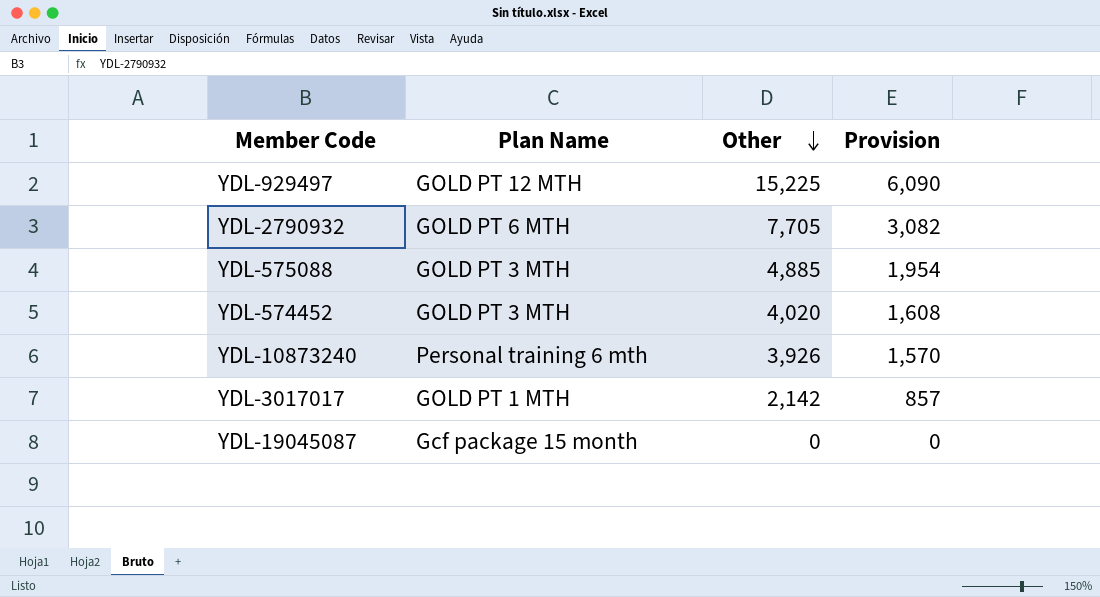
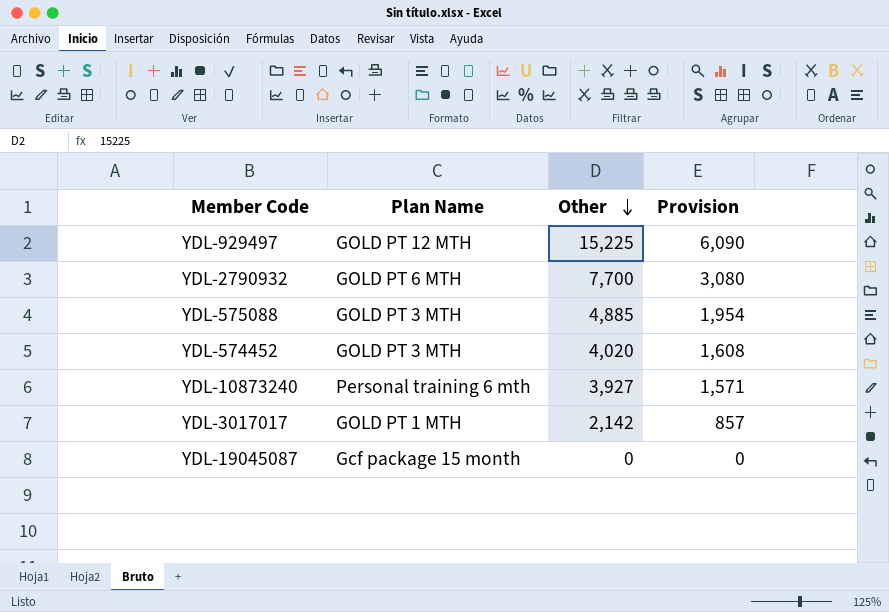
YDL-2790932 | Other: 7,705 -> 7,700
YDL-2790932 | Provision: 3,082 -> 3,080
YDL-10873240 | Other: 3,926 -> 3,927
YDL-10873240 | Provision: 1,570 -> 1,571

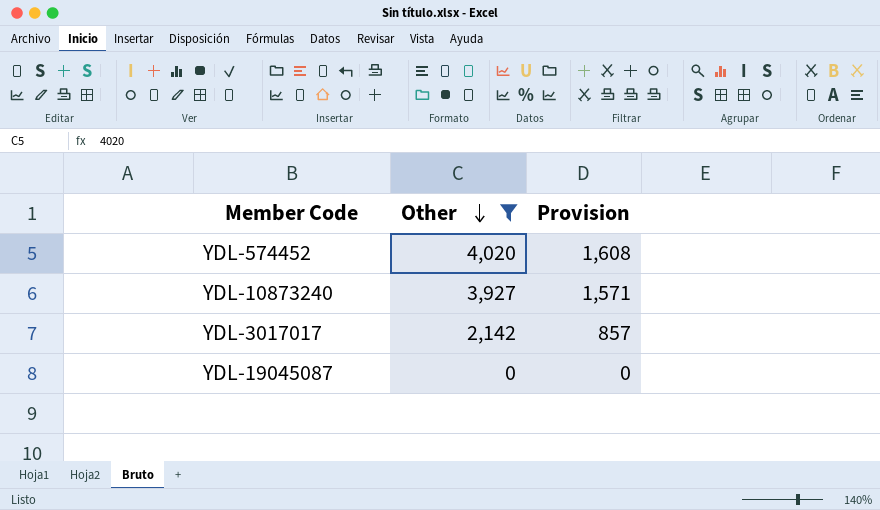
filter: none -> Other <= 4,020
column Plan Name | position: 2 -> none

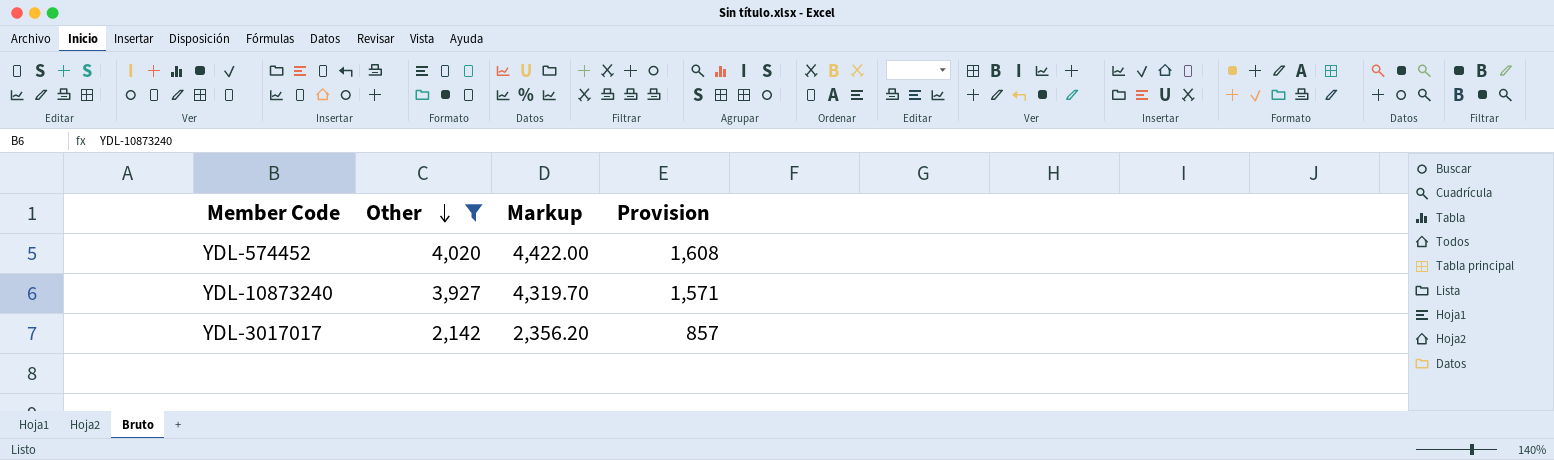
column Markup | formula: none -> [Other] * 1.1
row YDL-19045087: 0 | 0 -> none

